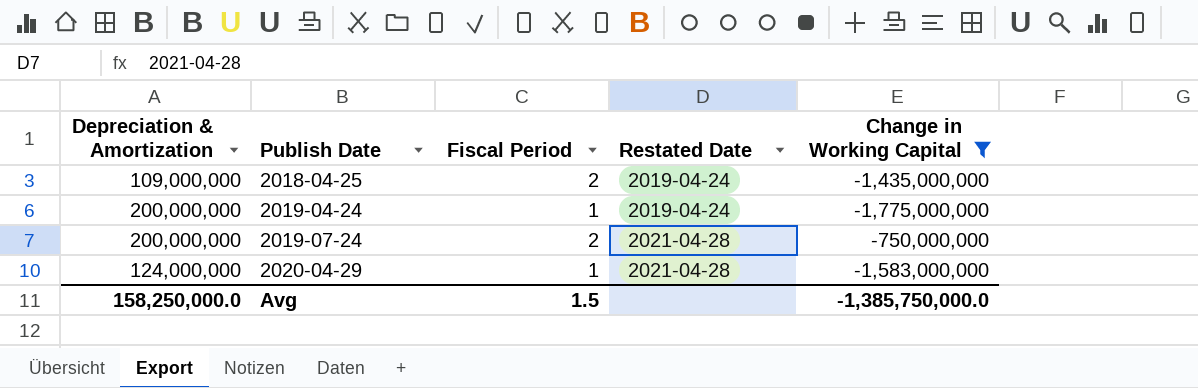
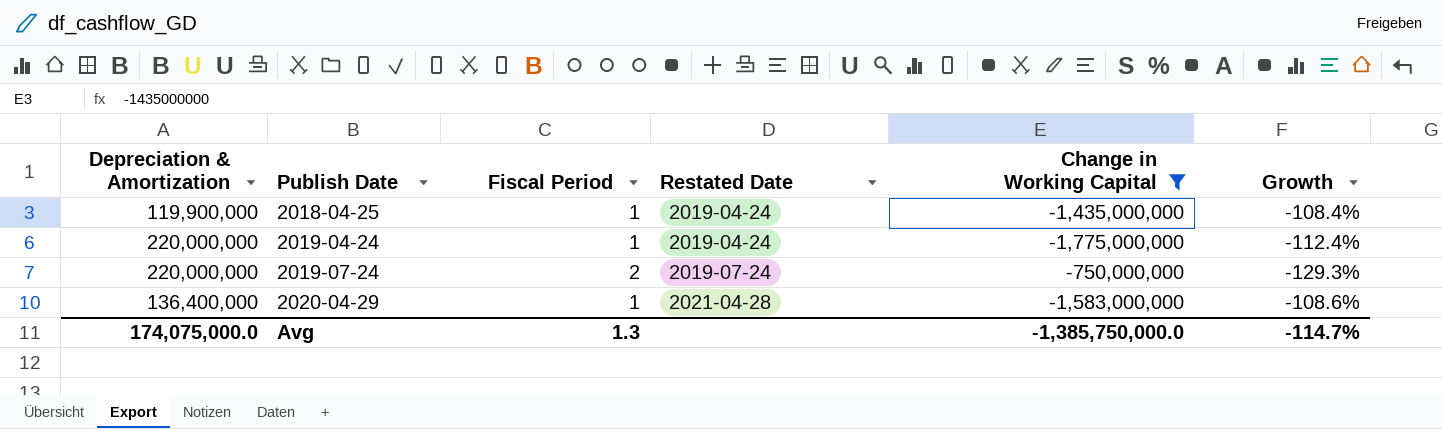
column Growth | formula: none -> ([Depreciation & Amortization] - [Change in Working Capital]) / [Change in Working Capital]
2018-04-25 | Depreciation & Amortization: 109,000,000 -> 119,900,000
2018-04-25 | Fiscal Period: 2 -> 1
2019-04-24 | Depreciation & Amortization: 200,000,000 -> 220,000,000
2019-07-24 | Depreciation & Amortization: 200,000,000 -> 220,000,000
2019-07-24 | Restated Date: 2021-04-28 -> 2019-07-24
2020-04-29 | Depreciation & Amortization: 124,000,000 -> 136,400,000
Avg | Depreciation & Amortization: 158,250,000.0 -> 174,075,000.0
Avg | Fiscal Period: 1.5 -> 1.3

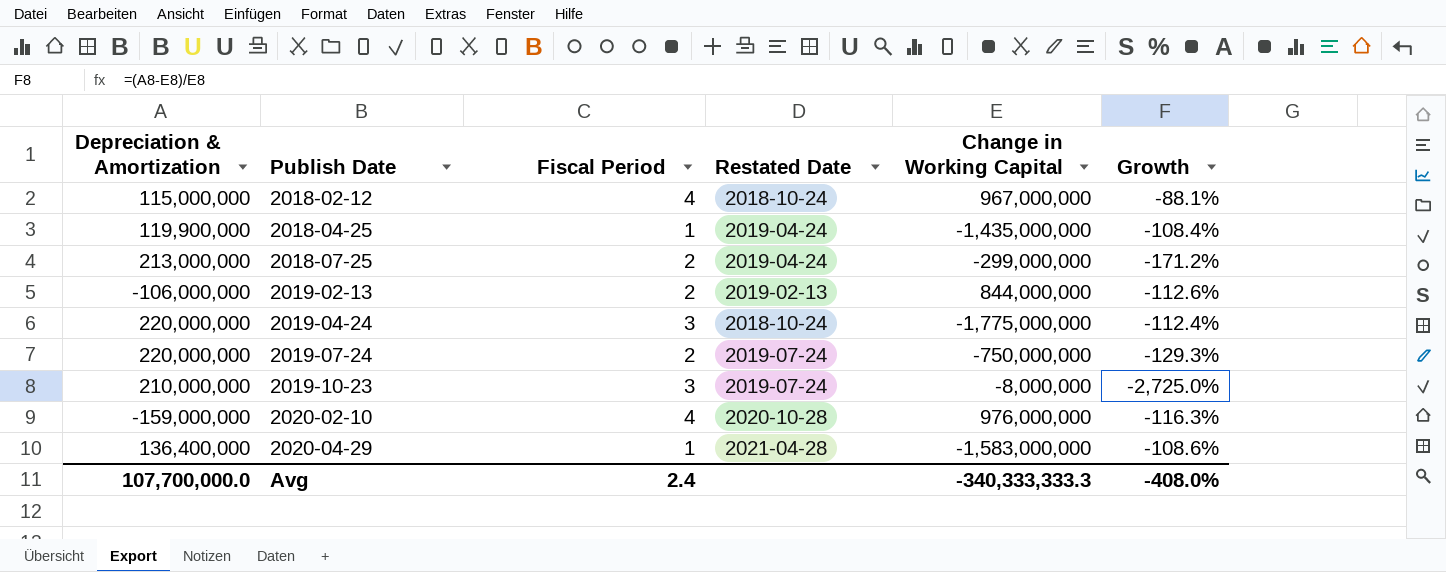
filter: Change in Working Capital <= -750,000,000 -> none
2019-04-24 | Fiscal Period: 1 -> 3
2019-04-24 | Restated Date: 2019-04-24 -> 2018-10-24
Avg | Depreciation & Amortization: 174,075,000.0 -> 107,700,000.0
Avg | Fiscal Period: 1.3 -> 2.4
Avg | Change in Working Capital: -1,385,750,000.0 -> -340,333,333.3
Avg | Growth: -114.7% -> -408.0%

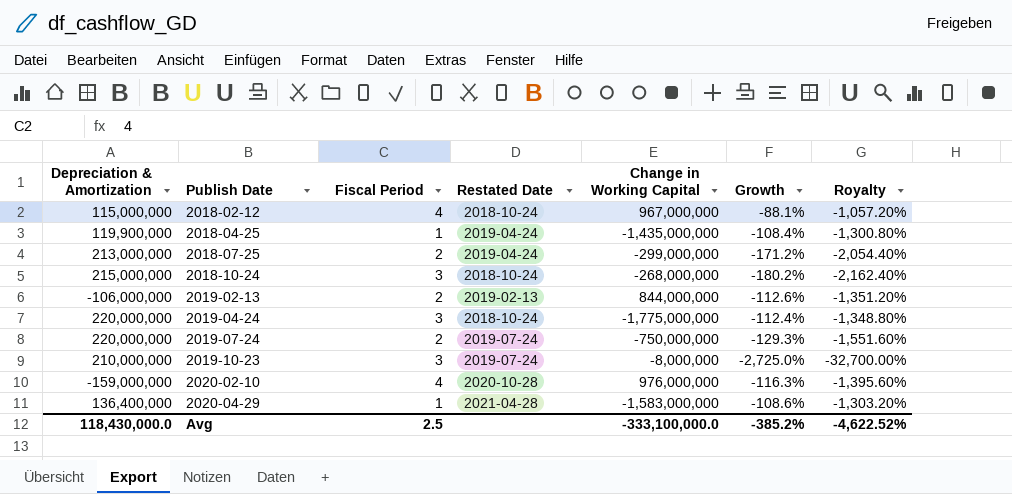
column Royalty | formula: none -> [Growth] * 12
row 2018-10-24: none -> 215,000,000 | 3 | 2018-10-24 | -268,000,000 | -180.2% | -2,162.40%
Avg | Depreciation & Amortization: 107,700,000.0 -> 118,430,000.0
Avg | Fiscal Period: 2.4 -> 2.5
Avg | Change in Working Capital: -340,333,333.3 -> -333,100,000.0
Avg | Growth: -408.0% -> -385.2%

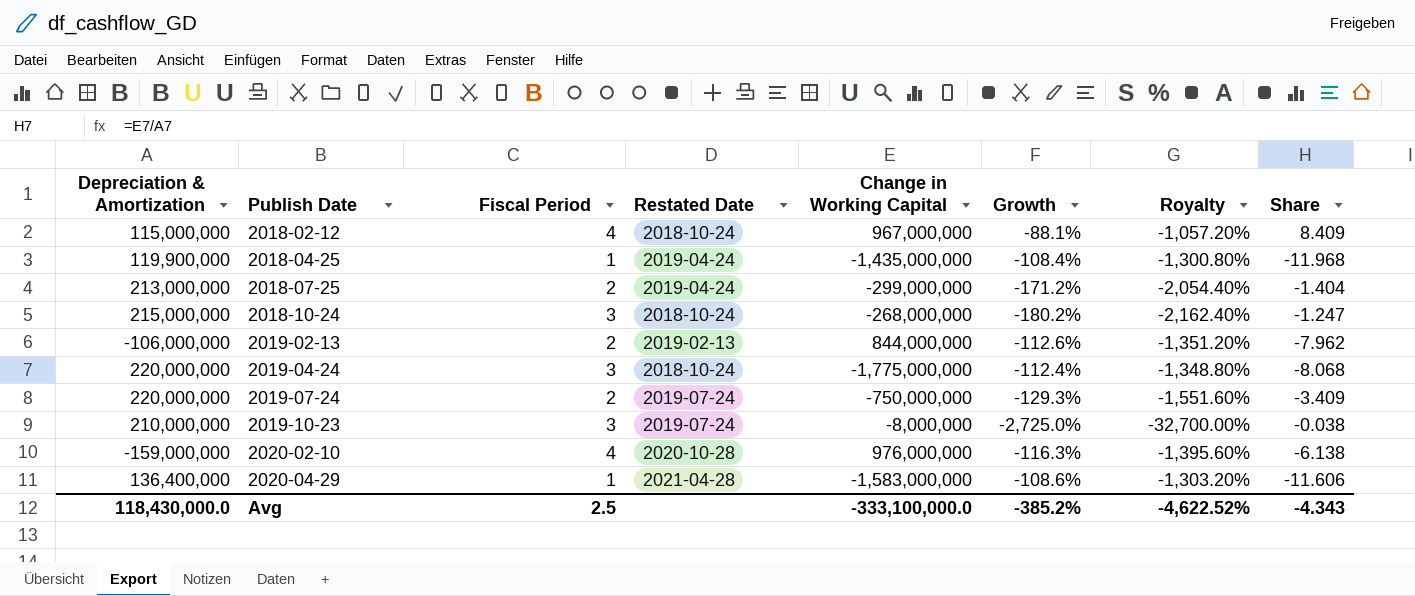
column Share | formula: none -> [Change in Working Capital] / [Depreciation & Amortization]

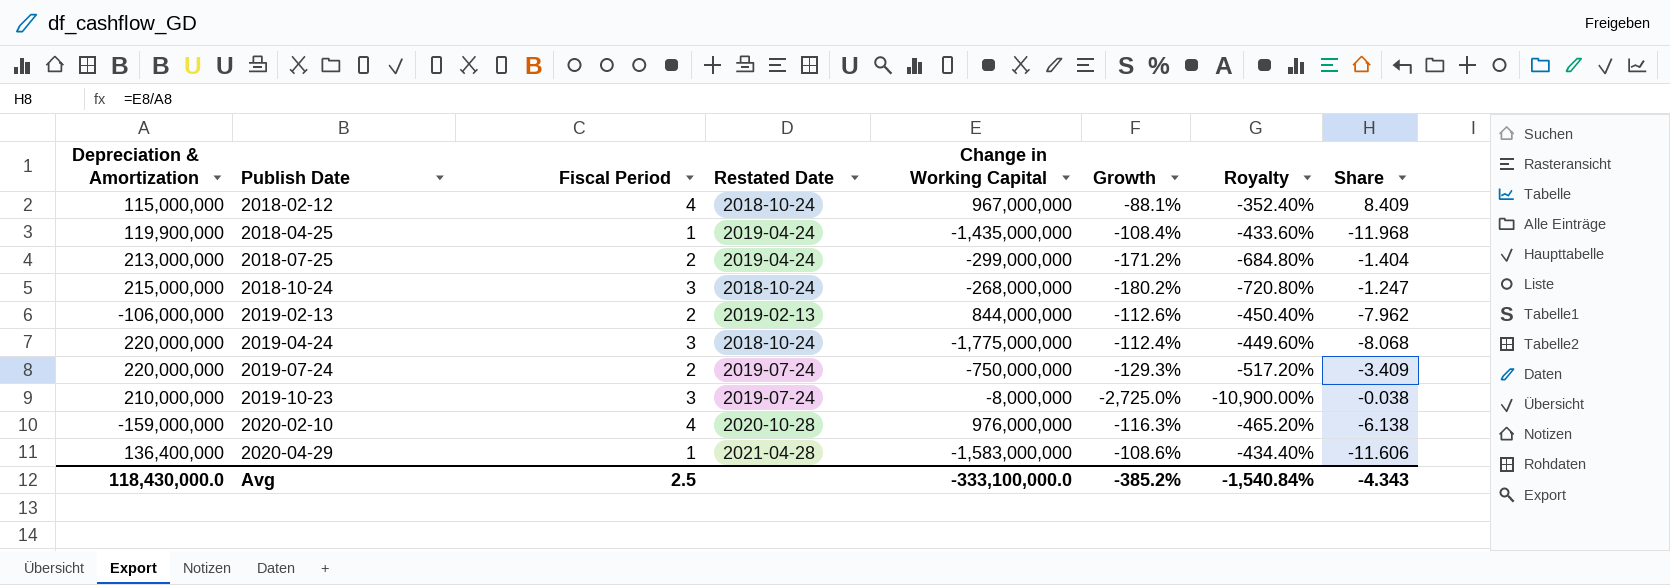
column Royalty | formula: [Growth] * 12 -> [Growth] * 4
Avg | Royalty: -4,622.52% -> -1,540.84%

